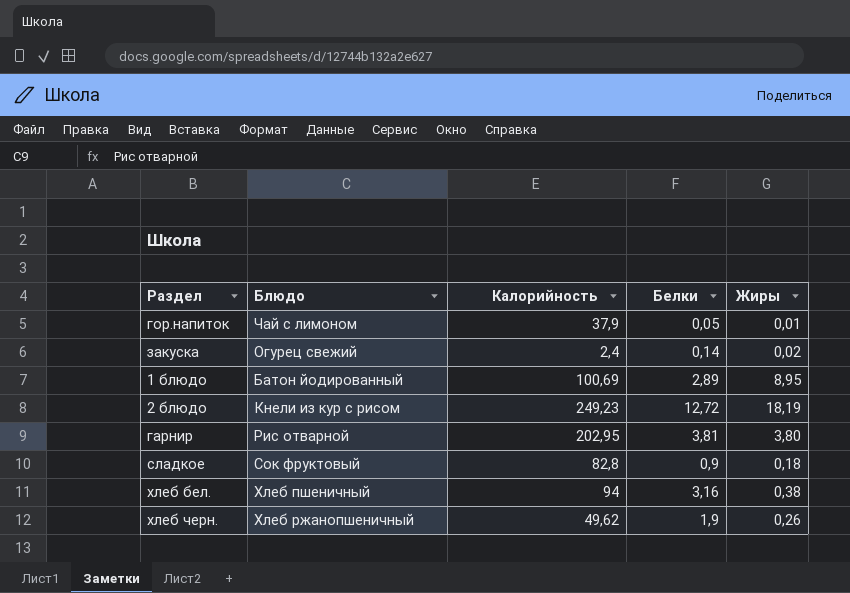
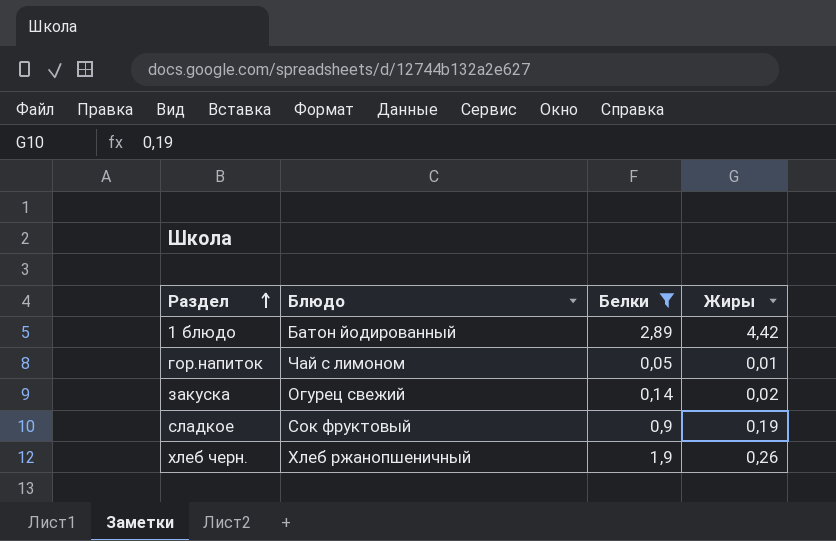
filter: none -> Белки <= 2,89
row order: none -> Раздел ascending
column Калорийность | position: 3 -> none
1 блюдо | Жиры: 8,95 -> 4,42
сладкое | Жиры: 0,18 -> 0,19

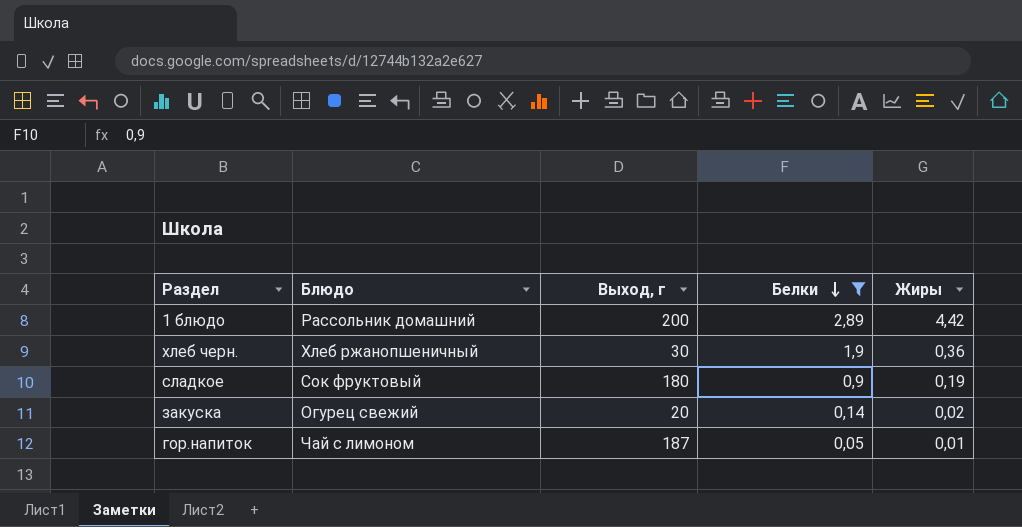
row order: Раздел ascending -> Белки descending
column Выход, г | position: none -> 3
1 блюдо | Блюдо: Батон йодированный -> Рассольник домашний
хлеб черн. | Жиры: 0,26 -> 0,36

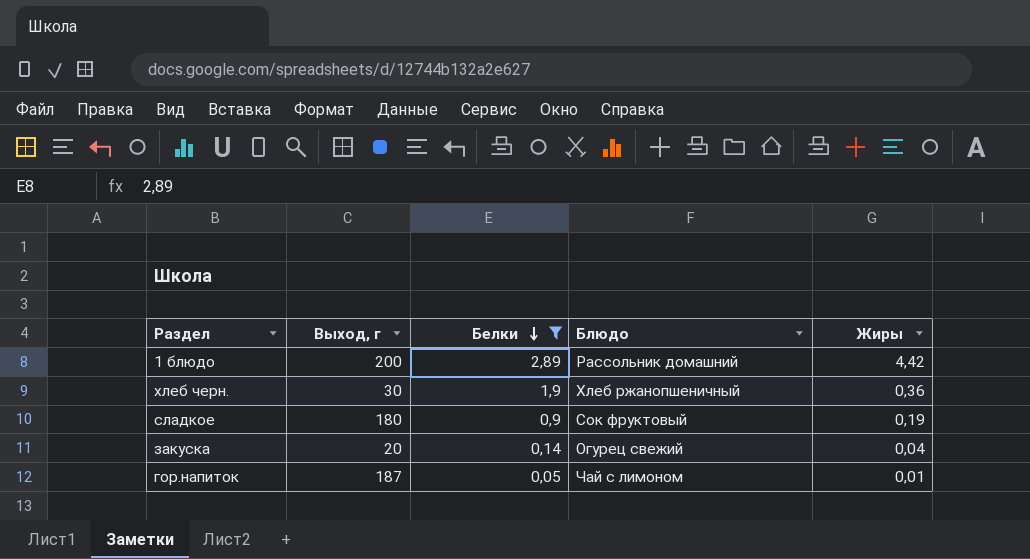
column Блюдо | position: 2 -> 4
закуска | Жиры: 0,02 -> 0,04

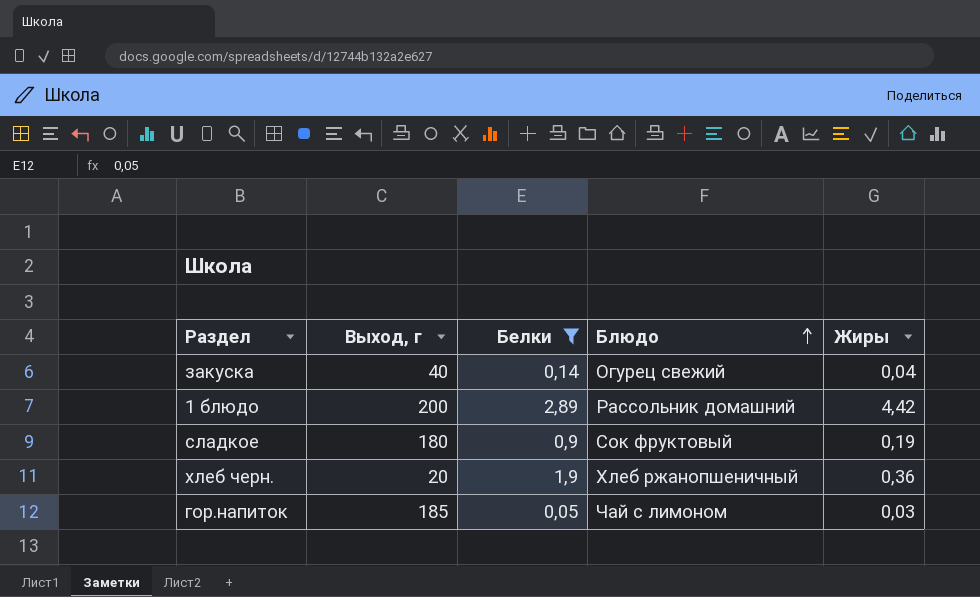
row order: Белки descending -> Блюдо ascending
закуска | Выход, г: 20 -> 40
хлеб черн. | Выход, г: 30 -> 20
гор.напиток | Выход, г: 187 -> 185
гор.напиток | Жиры: 0,01 -> 0,03

